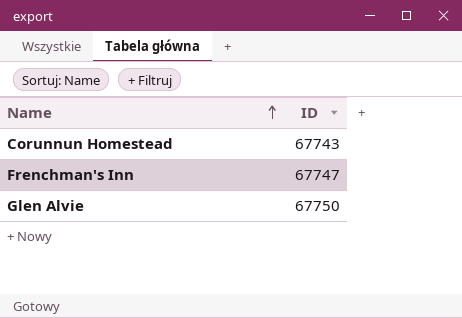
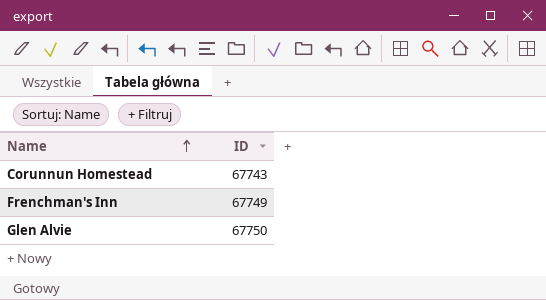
Frenchman's Inn | ID: 67747 -> 67749

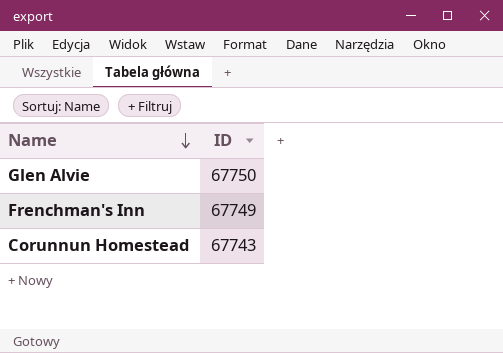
row order: Name ascending -> Name descending

